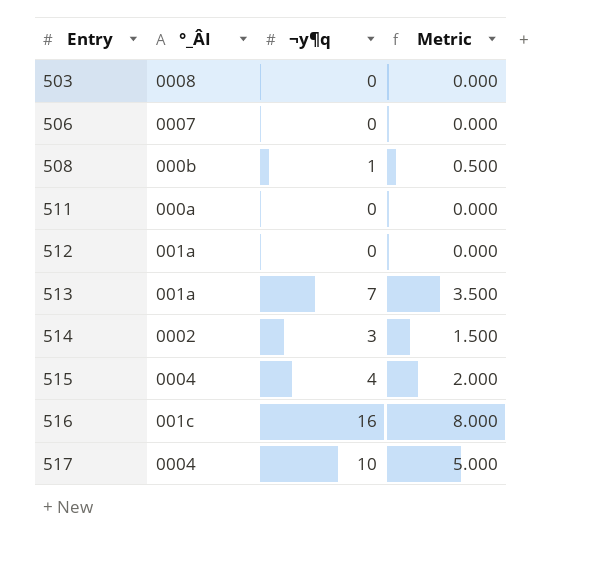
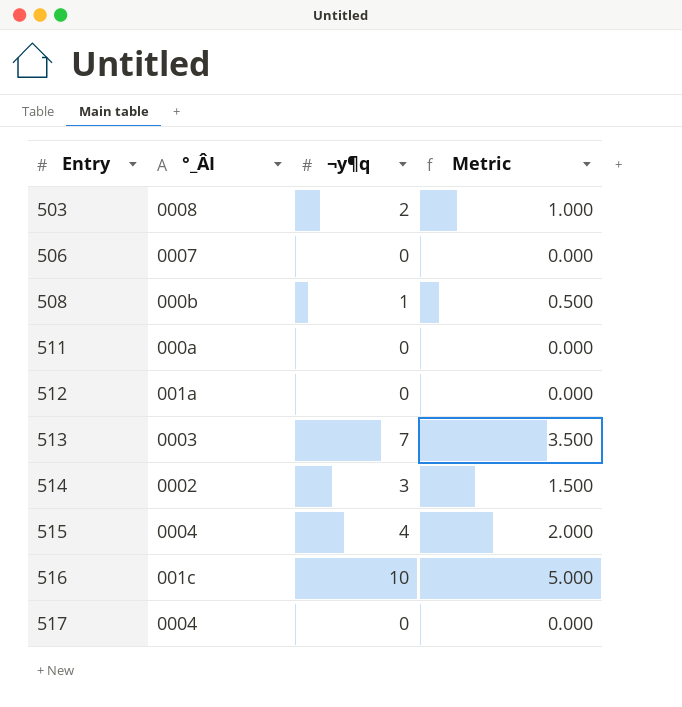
503 | ¬y¶q: 0 -> 2
503 | Metric: 0.000 -> 1.000
513 | °_ÂI: 001a -> 0003
516 | ¬y¶q: 16 -> 10
516 | Metric: 8.000 -> 5.000
517 | ¬y¶q: 10 -> 0
517 | Metric: 5.000 -> 0.000

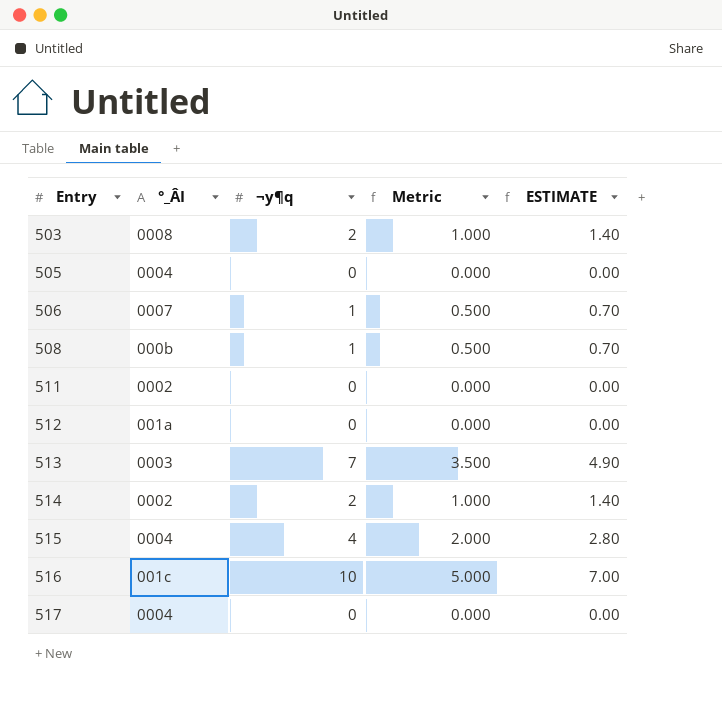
column ESTIMATE | formula: none -> [¬y¶q] * 0.7
row 505: none -> 0004 | 0 | 0.000 | 0.00
506 | ¬y¶q: 0 -> 1
506 | Metric: 0.000 -> 0.500
511 | °_ÂI: 000a -> 0002
514 | ¬y¶q: 3 -> 2
514 | Metric: 1.500 -> 1.000

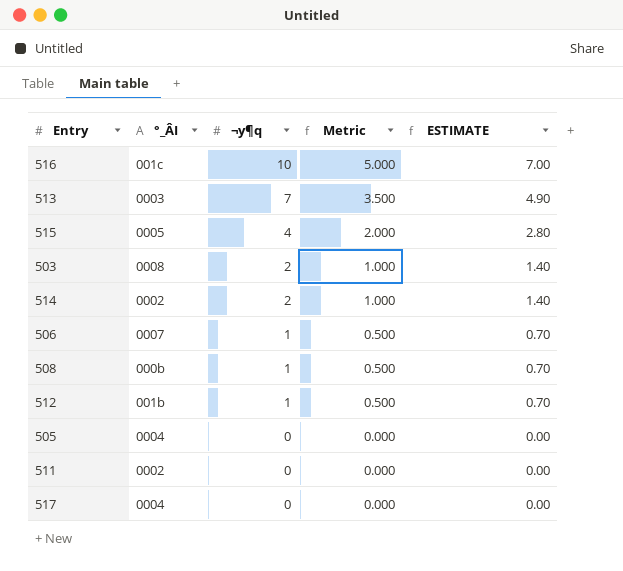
row order: Entry ascending -> ¬y¶q descending
515 | °_ÂI: 0004 -> 0005
512 | °_ÂI: 001a -> 001b
512 | ¬y¶q: 0 -> 1
512 | Metric: 0.000 -> 0.500
512 | ESTIMATE: 0.00 -> 0.70

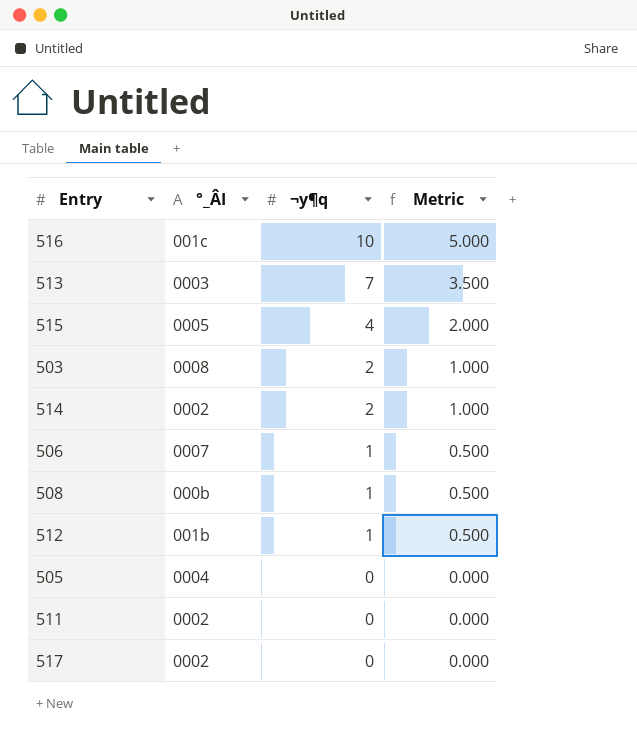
column ESTIMATE | formula: [¬y¶q] * 0.7 -> none
517 | °_ÂI: 0004 -> 0002

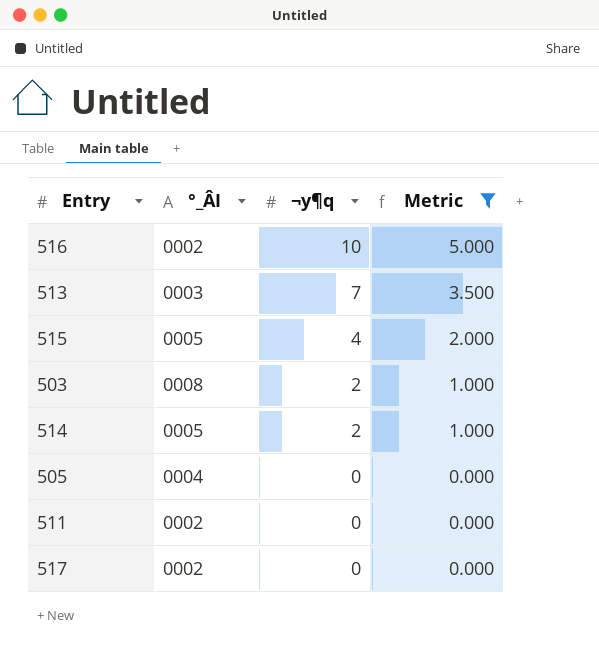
filter: none -> Metric != 0.500
516 | °_ÂI: 001c -> 0002
514 | °_ÂI: 0002 -> 0005

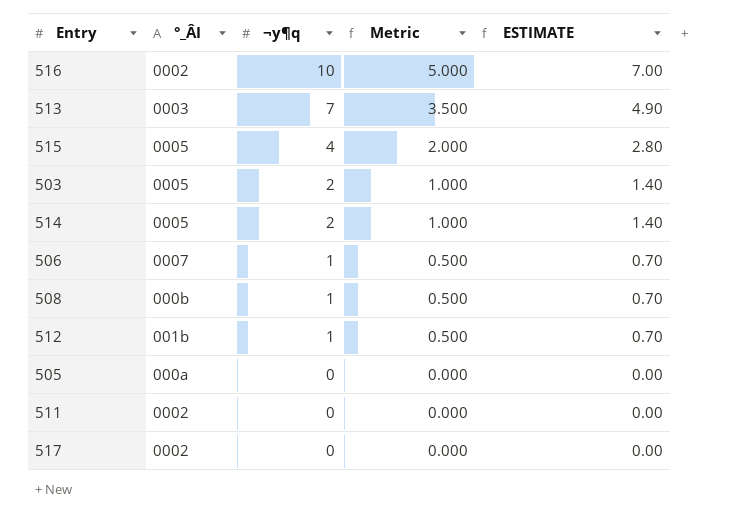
filter: Metric != 0.500 -> none
column ESTIMATE | formula: none -> [¬y¶q] * 0.7
503 | °_ÂI: 0008 -> 0005
505 | °_ÂI: 0004 -> 000a

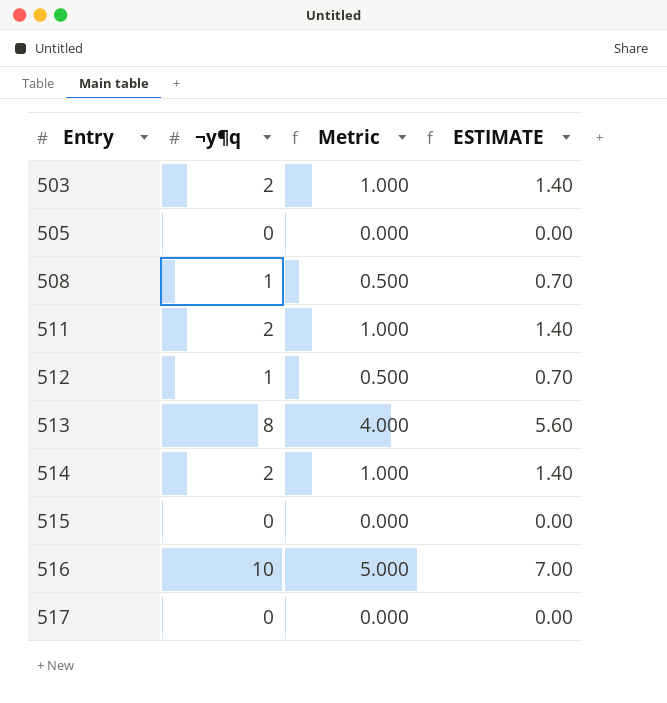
row order: ¬y¶q descending -> Entry ascending
column °_ÂI | position: 2 -> none
row 506: 0007 | 1 | 0.500 | 0.70 -> none
511 | ¬y¶q: 0 -> 2
511 | Metric: 0.000 -> 1.000
511 | ESTIMATE: 0.00 -> 1.40
513 | ¬y¶q: 7 -> 8
513 | Metric: 3.500 -> 4.000
513 | ESTIMATE: 4.90 -> 5.60
515 | ¬y¶q: 4 -> 0
515 | Metric: 2.000 -> 0.000
515 | ESTIMATE: 2.80 -> 0.00

